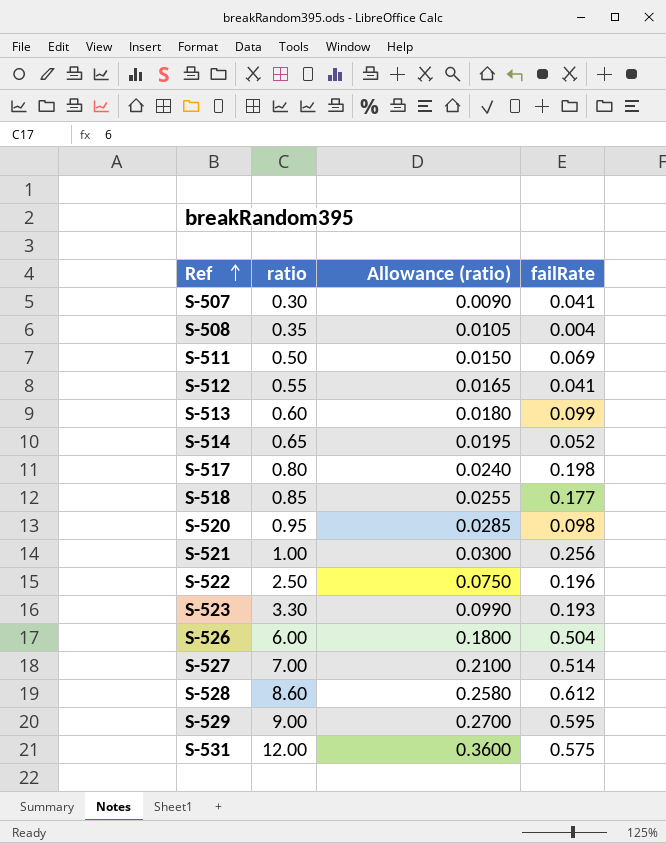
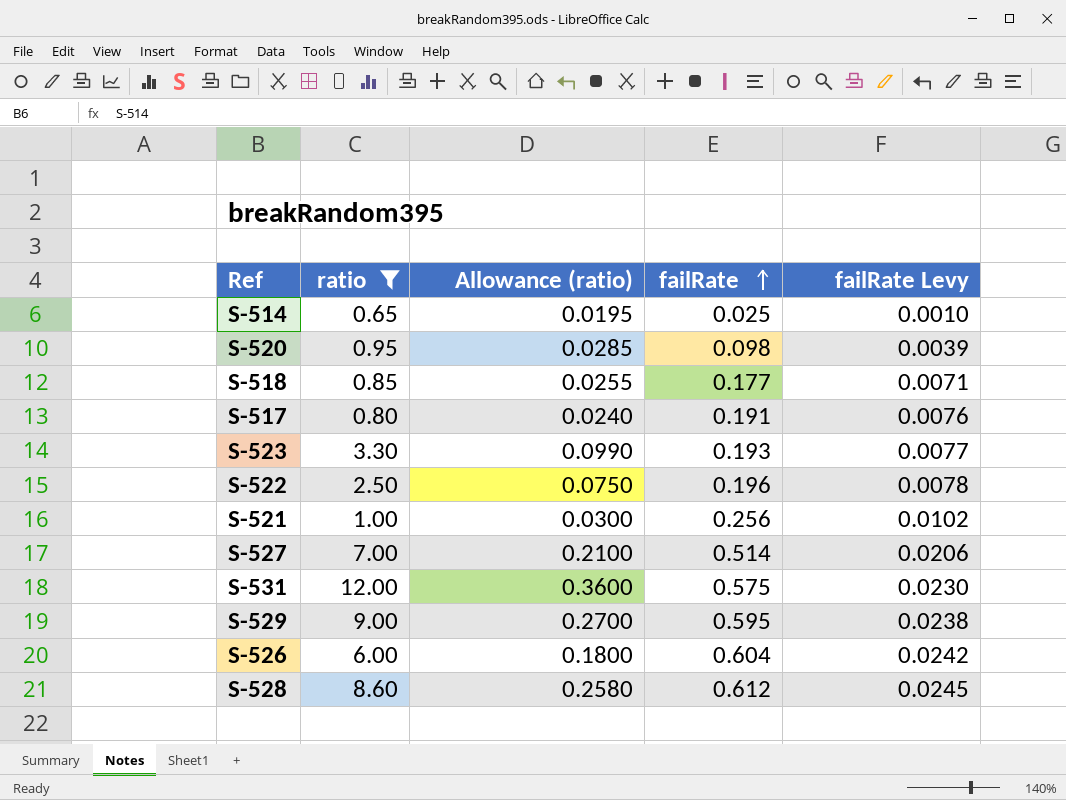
filter: none -> ratio >= 0.65
row order: Ref ascending -> failRate ascending
column failRate Levy | formula: none -> [failRate] * 0.04
S-514 | failRate: 0.052 -> 0.025
S-517 | failRate: 0.198 -> 0.191
S-526 | failRate: 0.504 -> 0.604

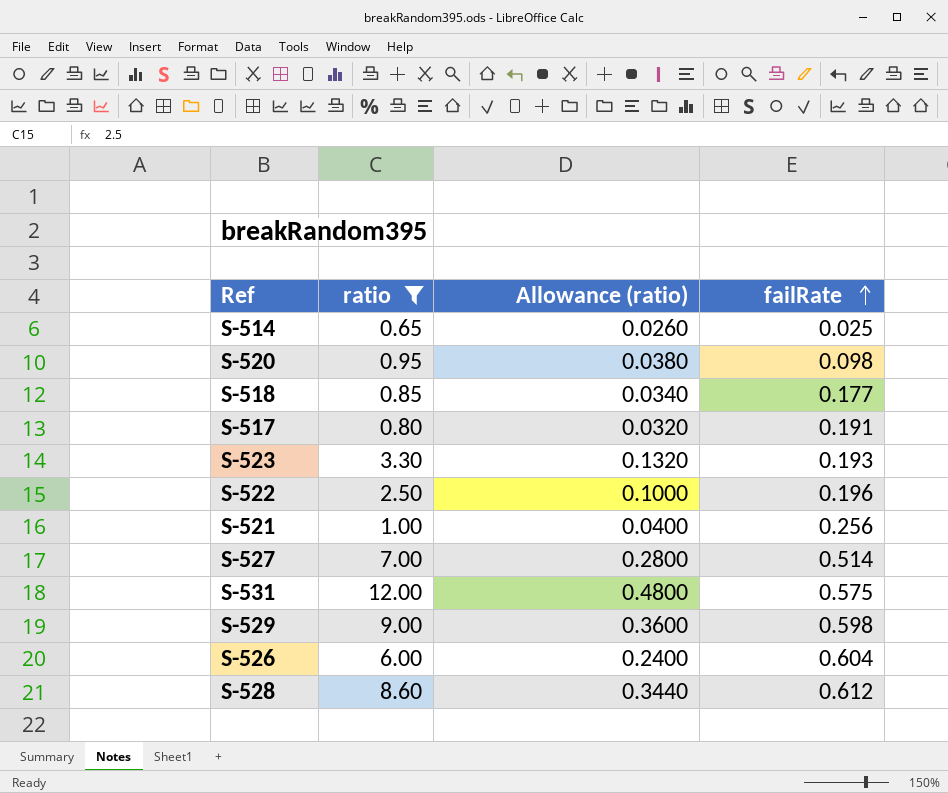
column failRate Levy | formula: [failRate] * 0.04 -> none
column Allowance (ratio) | formula: [ratio] * 0.03 -> [ratio] * 0.04
S-529 | failRate: 0.595 -> 0.598

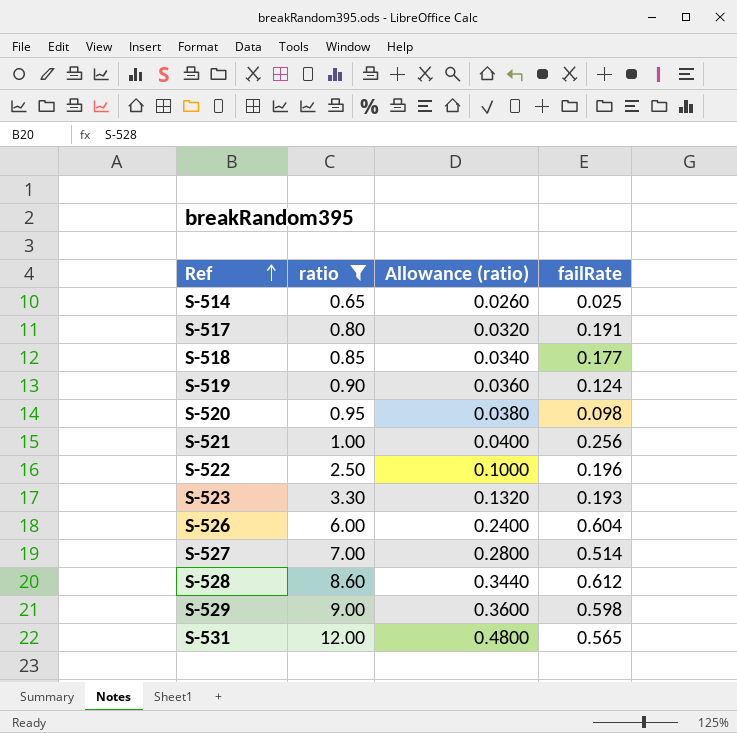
row order: failRate ascending -> Ref ascending
row S-519: none -> 0.90 | 0.0360 | 0.124
S-531 | failRate: 0.575 -> 0.565

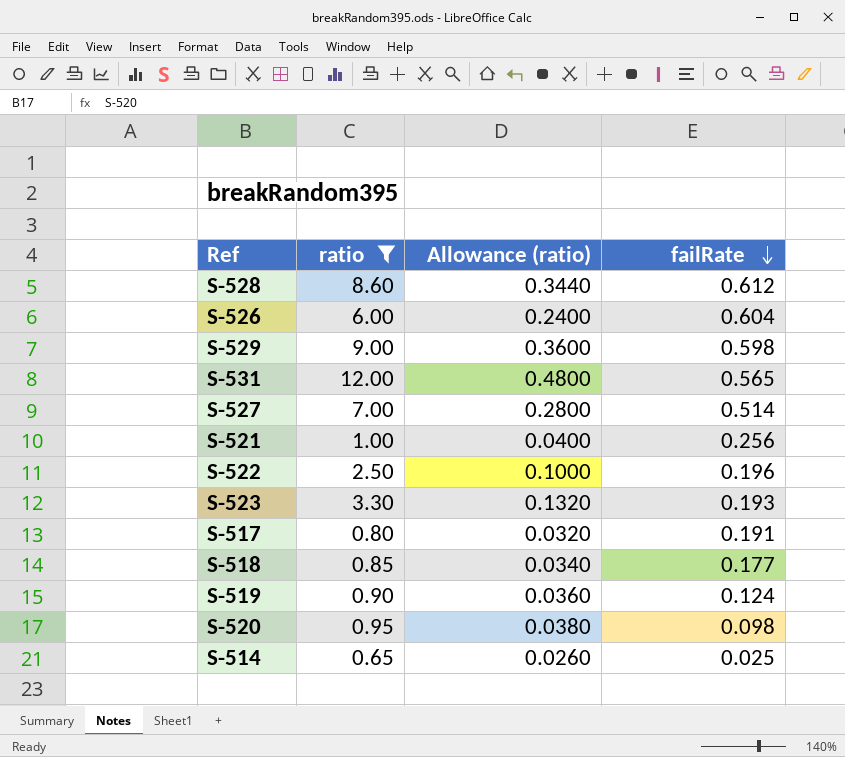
row order: Ref ascending -> failRate descending

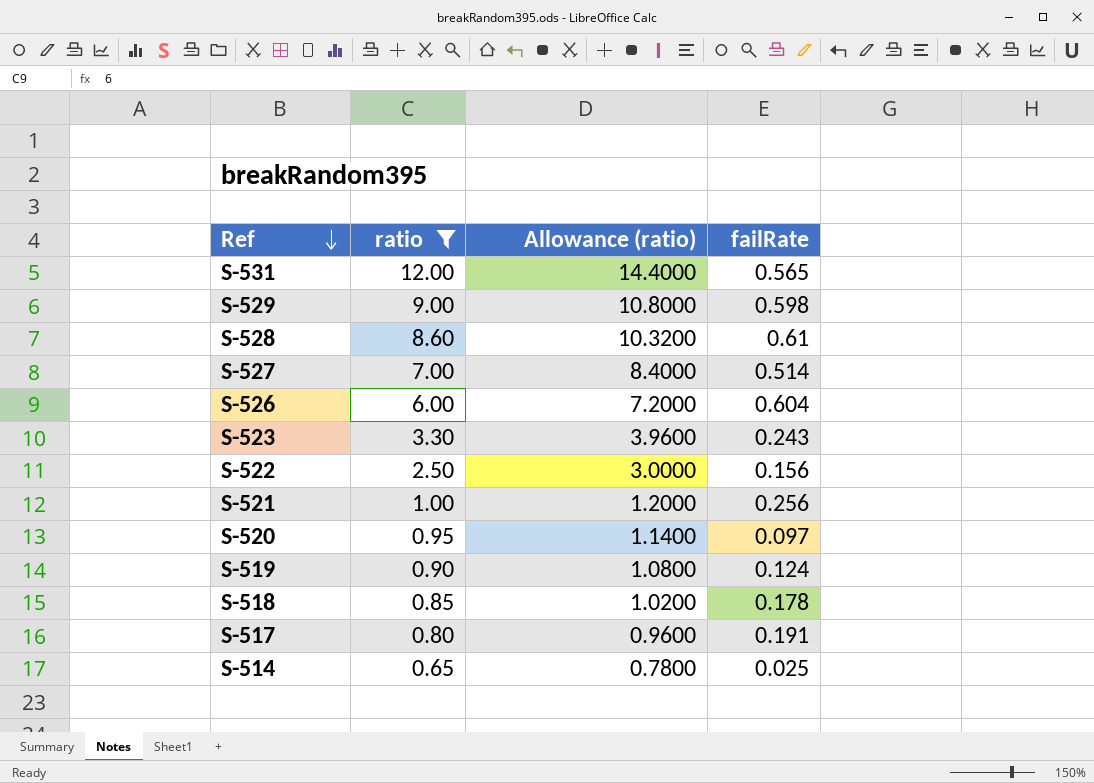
row order: failRate descending -> Ref descending
column Allowance (ratio) | formula: [ratio] * 0.04 -> [ratio] * 1.2
S-528 | failRate: 0.612 -> 0.61
S-523 | failRate: 0.193 -> 0.243
S-522 | failRate: 0.196 -> 0.156
S-520 | failRate: 0.098 -> 0.097
S-518 | failRate: 0.177 -> 0.178

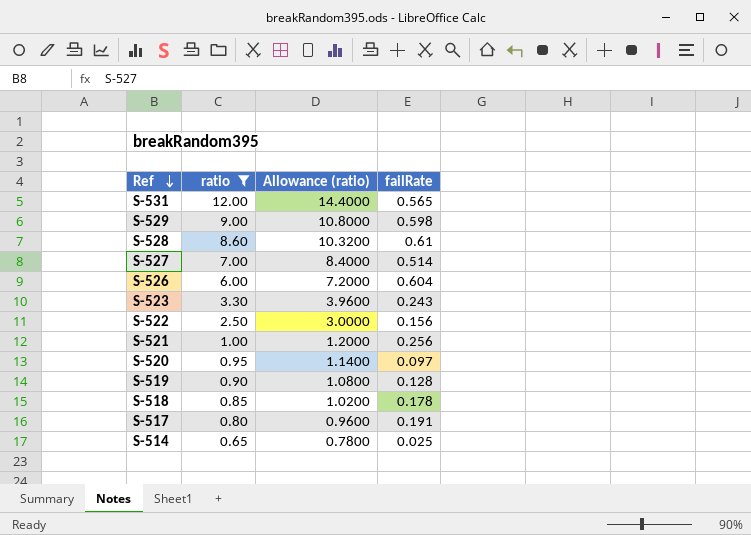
S-519 | failRate: 0.124 -> 0.128

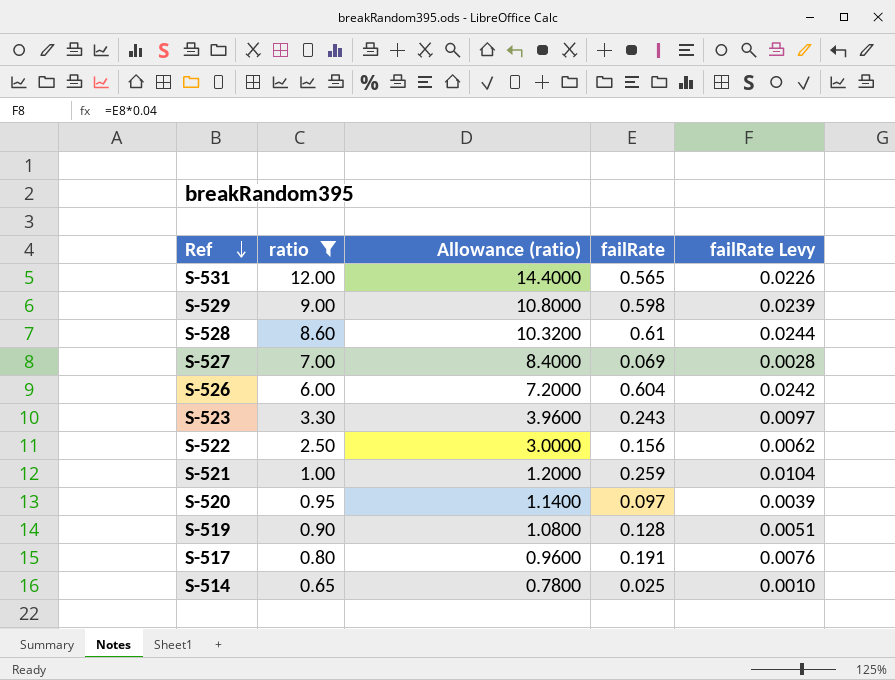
column failRate Levy | formula: none -> [failRate] * 0.04
row S-518: 0.85 | 1.0200 | 0.178 -> none
S-527 | failRate: 0.514 -> 0.069
S-521 | failRate: 0.256 -> 0.259

